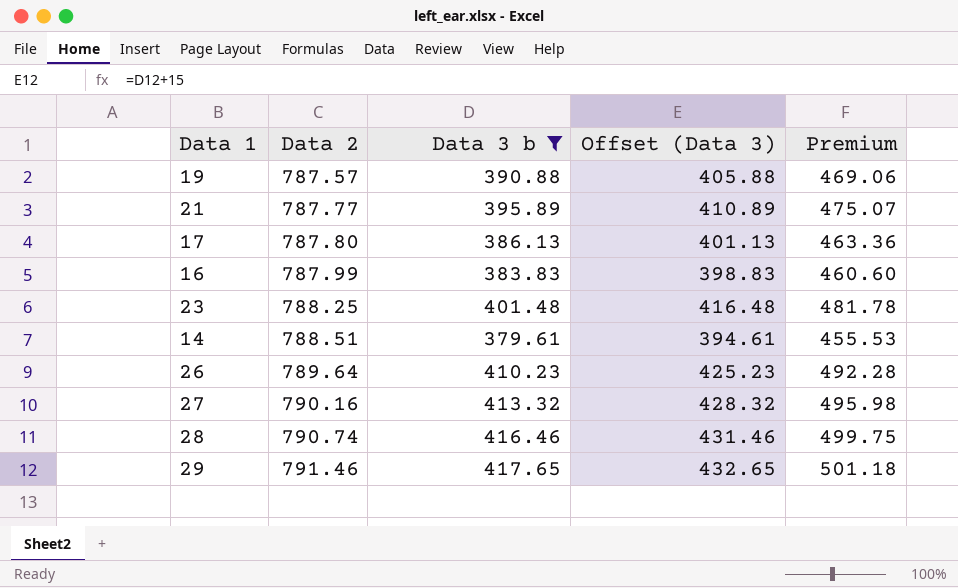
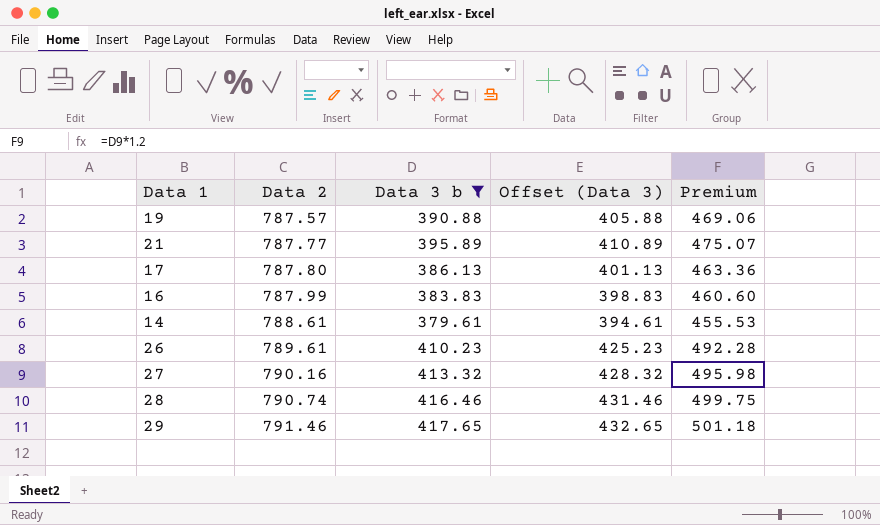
row 23: 788.25 | 401.48 | 416.48 | 481.78 -> none
14 | Data 2: 788.51 -> 788.61
26 | Data 2: 789.64 -> 789.61

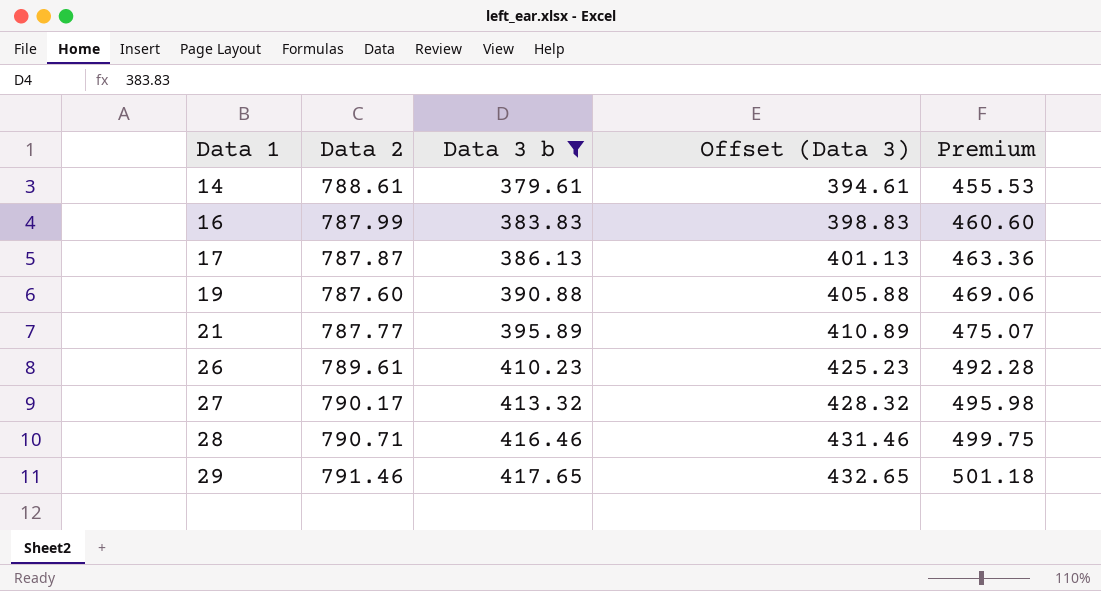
row order: Data 2 ascending -> Data 1 ascending
17 | Data 2: 787.80 -> 787.87
19 | Data 2: 787.57 -> 787.60
27 | Data 2: 790.16 -> 790.17
28 | Data 2: 790.74 -> 790.71

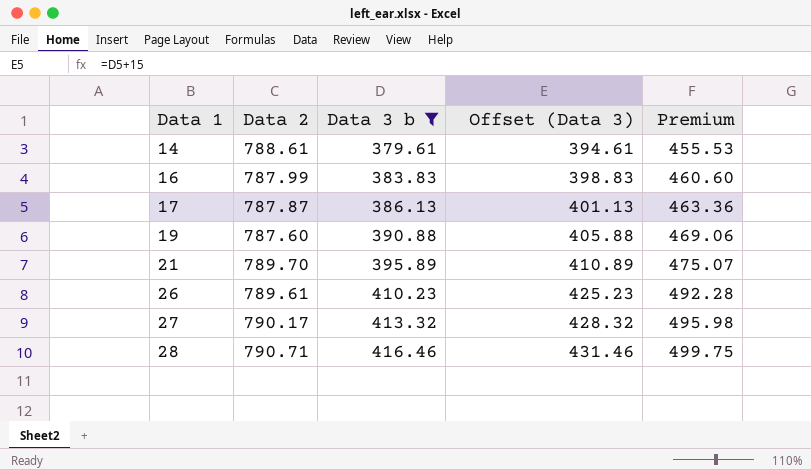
row 29: 791.46 | 417.65 | 432.65 | 501.18 -> none
21 | Data 2: 787.77 -> 789.70

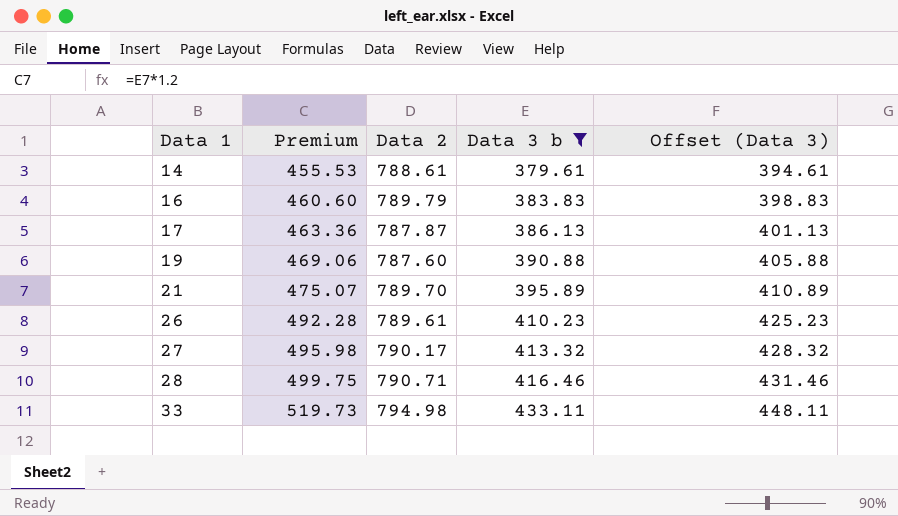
column Premium | position: 5 -> 2
16 | Data 2: 787.99 -> 789.79
row 33: none -> 519.73 | 794.98 | 433.11 | 448.11

